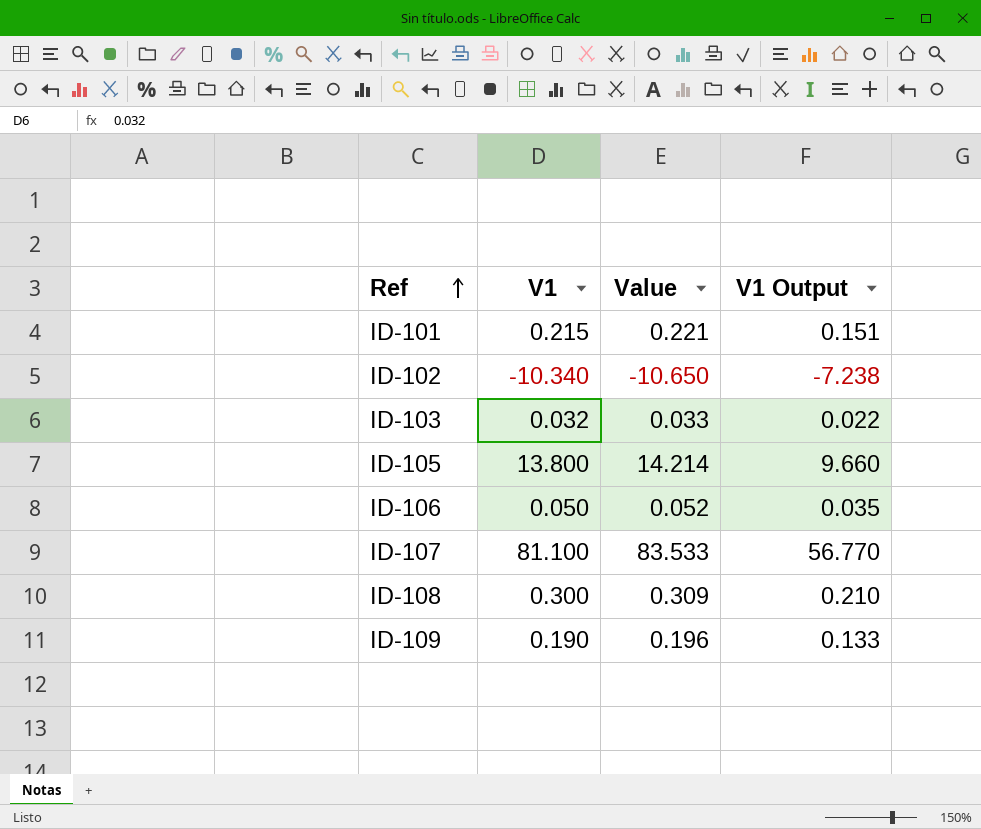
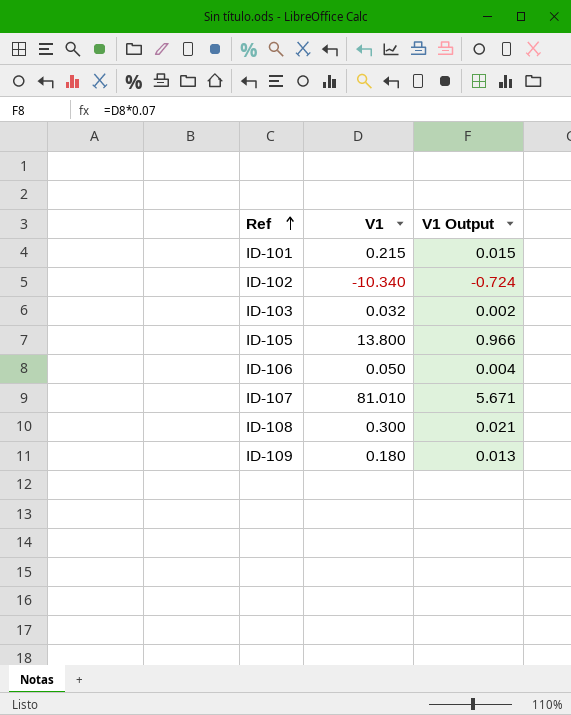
column Value | formula: [V1] * 1.03 -> none
column V1 Output | formula: [V1] * 0.7 -> [V1] * 0.07
ID-107 | V1: 81.100 -> 81.010
ID-109 | V1: 0.190 -> 0.180

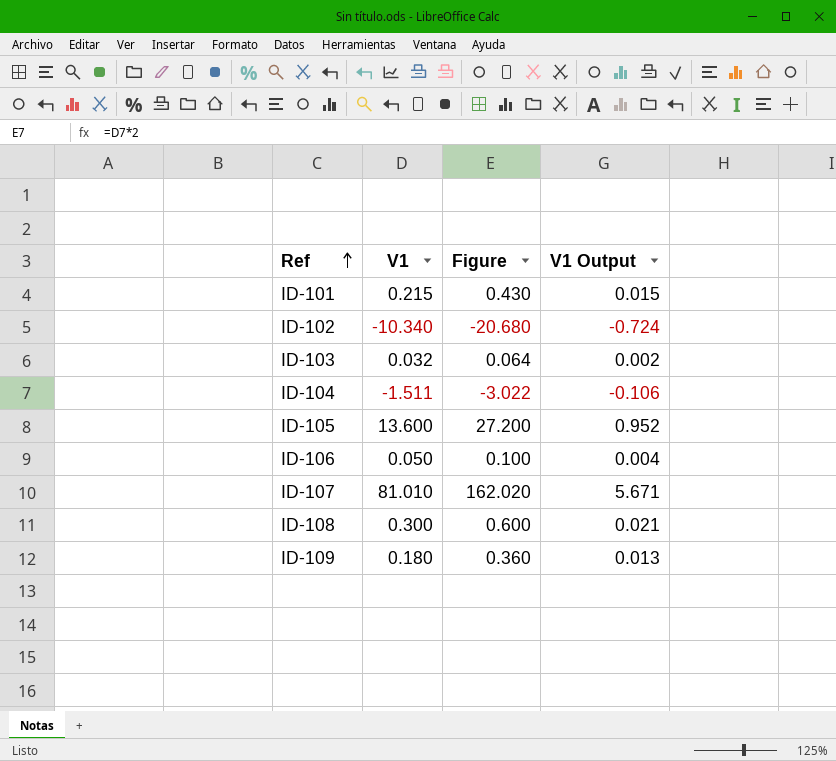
column Figure | formula: none -> [V1] * 2
row ID-104: none -> -1.511 | -3.022 | -0.106
ID-105 | V1: 13.800 -> 13.600
ID-105 | V1 Output: 0.966 -> 0.952

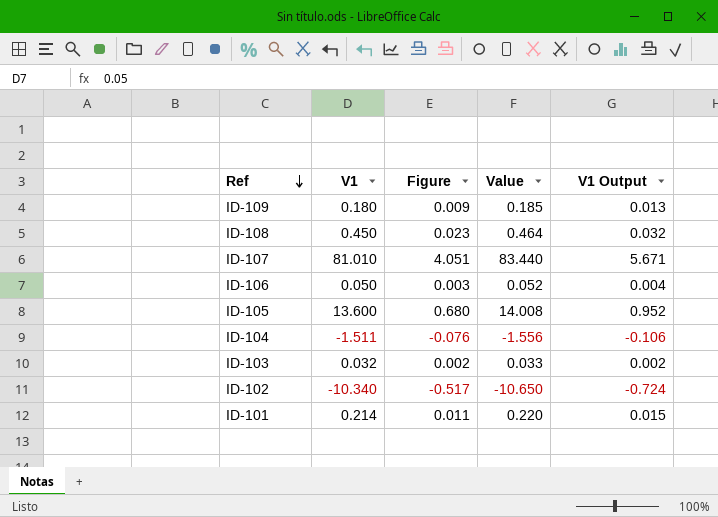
row order: Ref ascending -> Ref descending
column Figure | formula: [V1] * 2 -> [V1] * 0.05
column Value | formula: none -> [V1] * 1.03
ID-108 | V1: 0.300 -> 0.450
ID-108 | V1 Output: 0.021 -> 0.032
ID-101 | V1: 0.215 -> 0.214

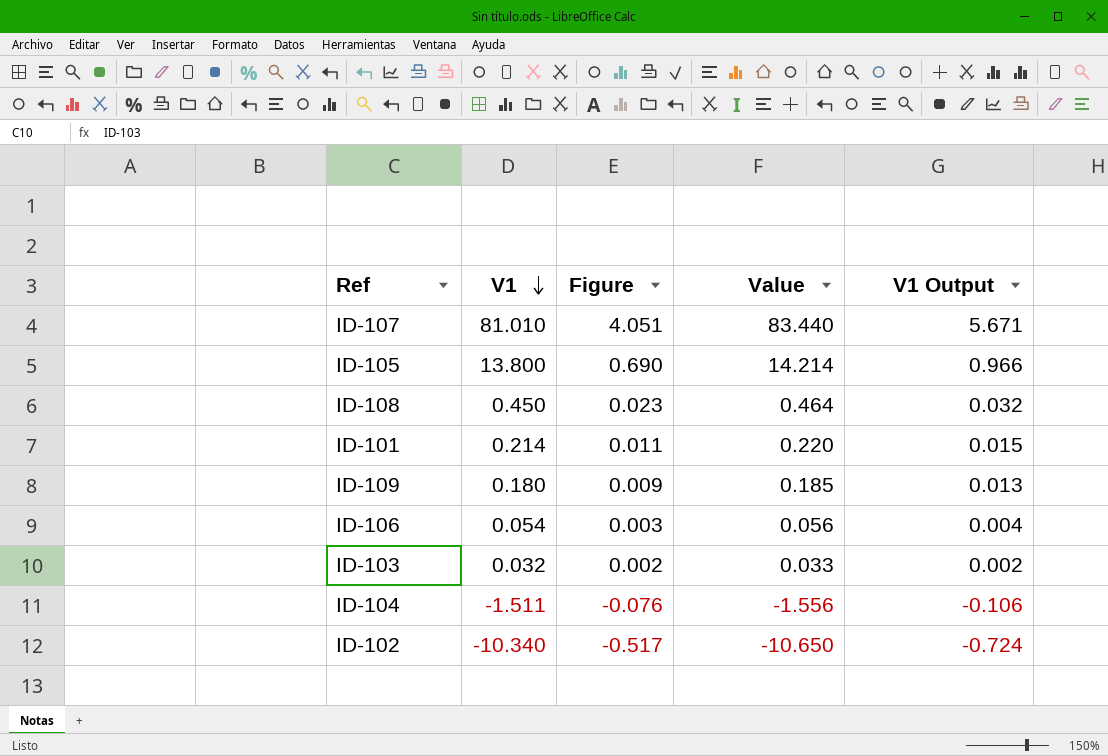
row order: Ref descending -> V1 descending
ID-105 | V1: 13.600 -> 13.800
ID-105 | Figure: 0.680 -> 0.690
ID-105 | Value: 14.008 -> 14.214
ID-105 | V1 Output: 0.952 -> 0.966
ID-106 | V1: 0.050 -> 0.054
ID-106 | Value: 0.052 -> 0.056

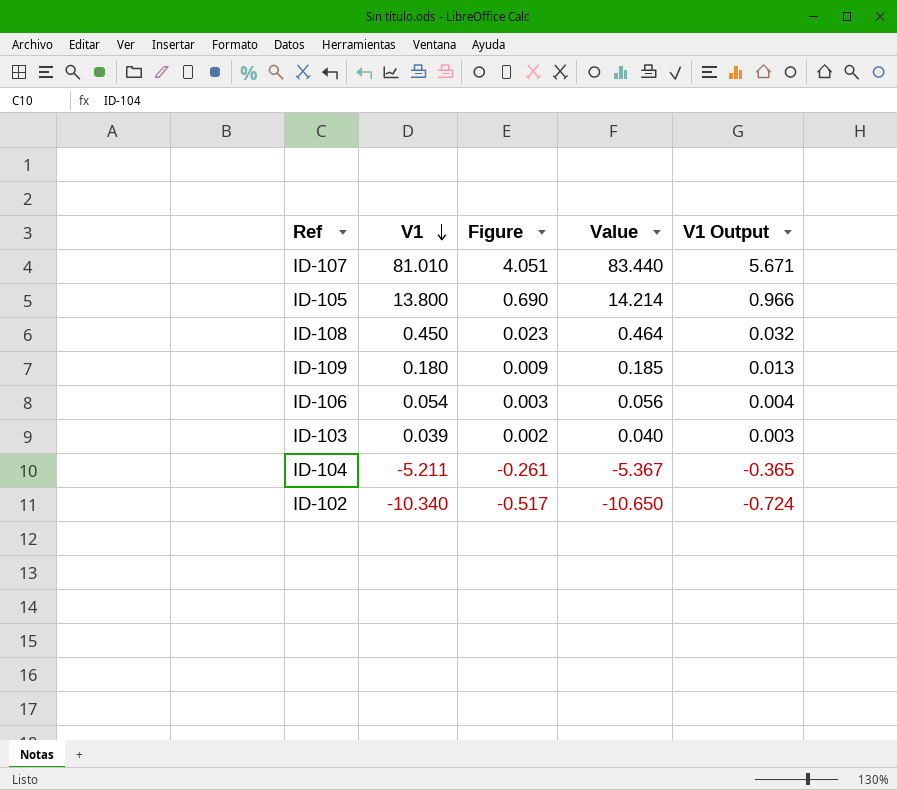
row ID-101: 0.214 | 0.011 | 0.220 | 0.015 -> none
ID-103 | V1: 0.032 -> 0.039
ID-103 | Value: 0.033 -> 0.040
ID-103 | V1 Output: 0.002 -> 0.003
ID-104 | V1: -1.511 -> -5.211
ID-104 | Figure: -0.076 -> -0.261
ID-104 | Value: -1.556 -> -5.367
ID-104 | V1 Output: -0.106 -> -0.365

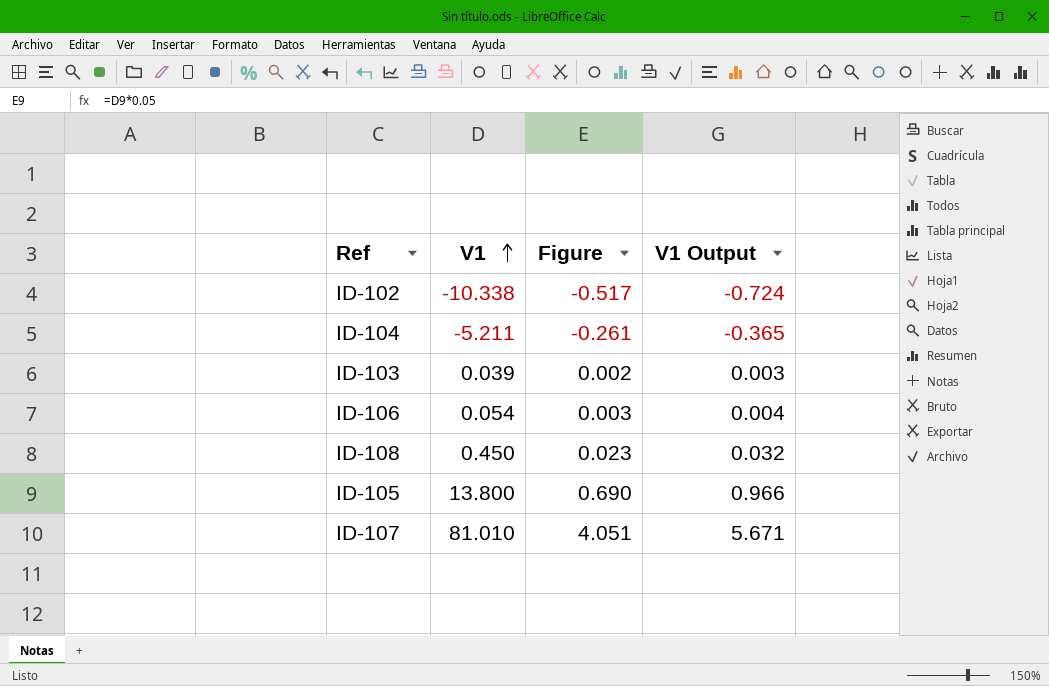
row order: V1 descending -> V1 ascending
column Value | formula: [V1] * 1.03 -> none
row ID-109: 0.180 | 0.009 | 0.185 | 0.013 -> none
ID-102 | V1: -10.340 -> -10.338

